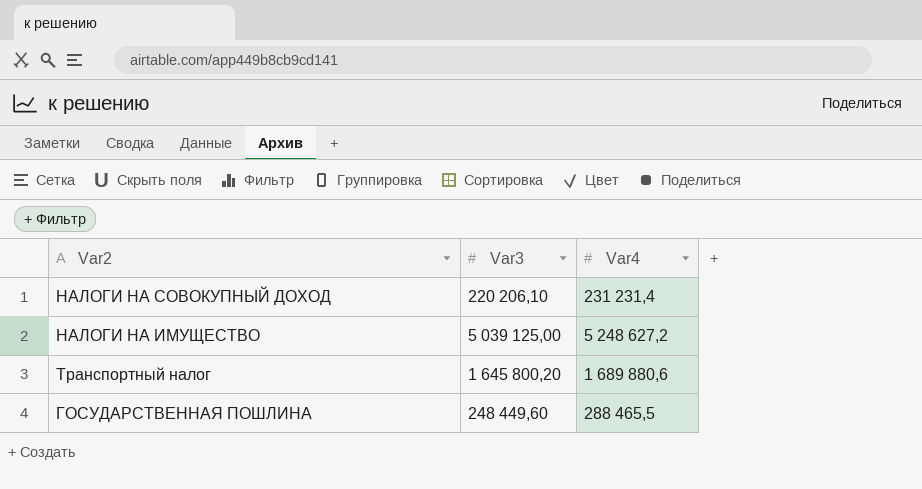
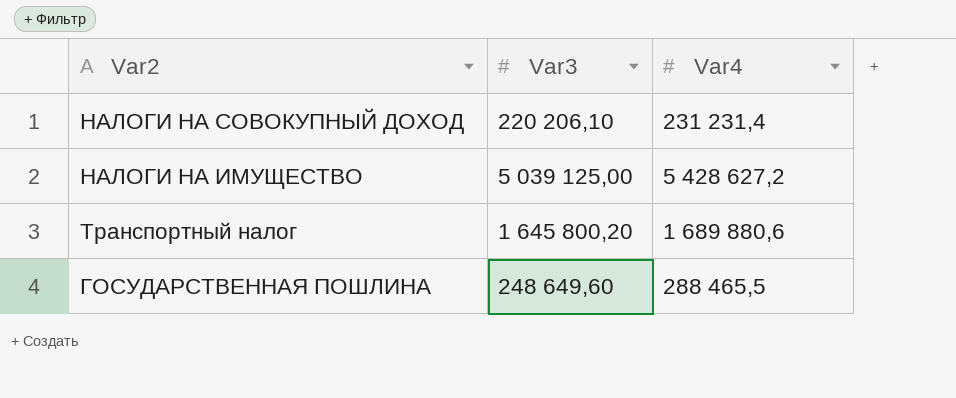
НАЛОГИ НА ИМУЩЕСТВО | Var4: 5 248 627,2 -> 5 428 627,2
ГОСУДАРСТВЕННАЯ ПОШЛИНА | Var3: 248 449,60 -> 248 649,60

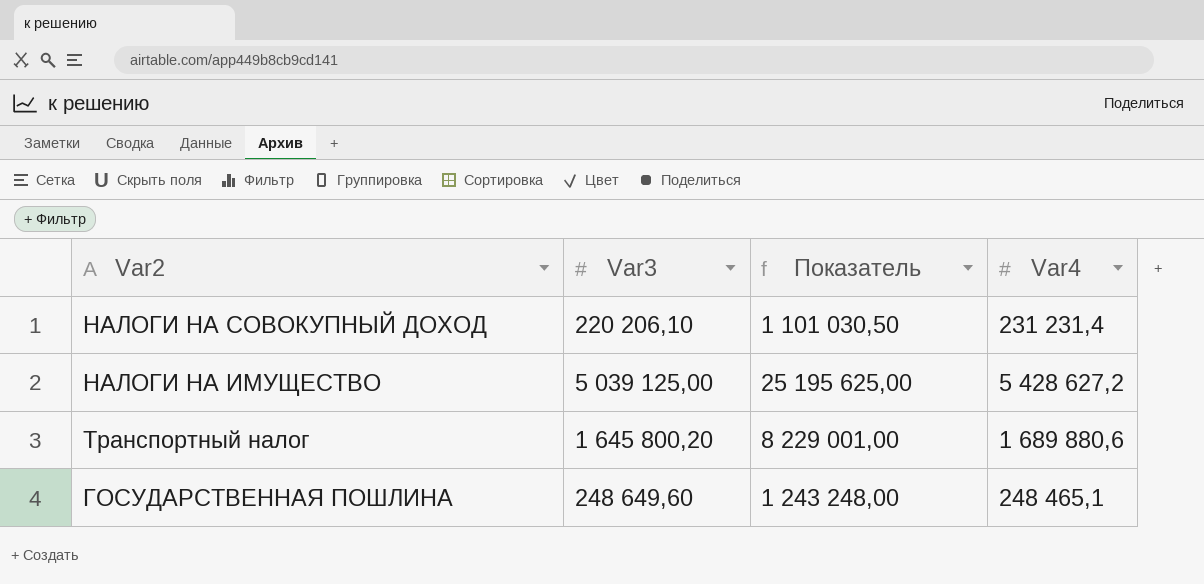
column Показатель | formula: none -> [Var3] * 5
ГОСУДАРСТВЕННАЯ ПОШЛИНА | Var4: 288 465,5 -> 248 465,1

